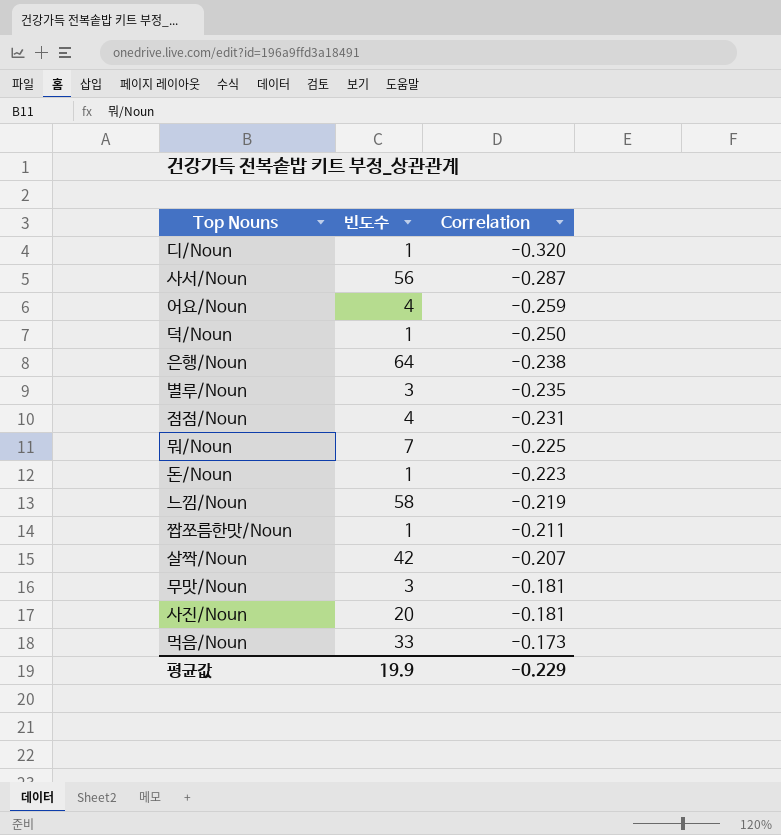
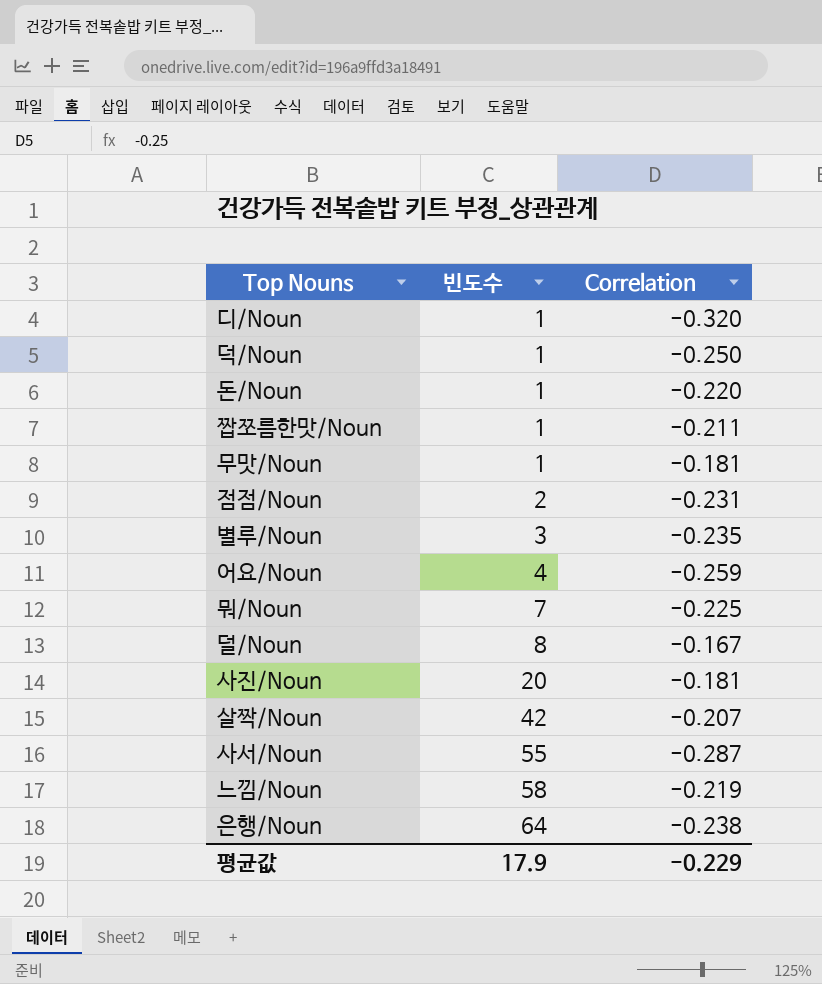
row order: Correlation ascending -> 빈도수 ascending
row 먹음/Noun: 33 | -0.173 -> none
돈/Noun | Correlation: -0.223 -> -0.220
무맛/Noun | 빈도수: 3 -> 1
점점/Noun | 빈도수: 4 -> 2
row 덜/Noun: none -> 8 | -0.167
사서/Noun | 빈도수: 56 -> 55
평균값 | 빈도수: 19.9 -> 17.9

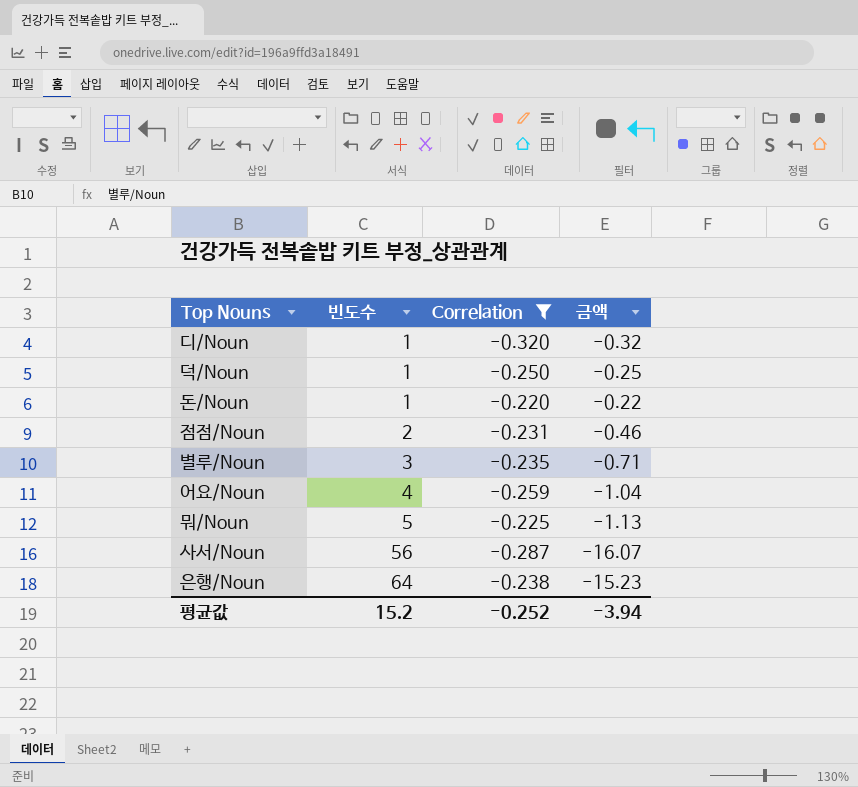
filter: none -> Correlation <= -0.220
column 금액 | formula: none -> [빈도수] * [Correlation]
뭐/Noun | 빈도수: 7 -> 5
사서/Noun | 빈도수: 55 -> 56
평균값 | 빈도수: 17.9 -> 15.2
평균값 | Correlation: -0.229 -> -0.252

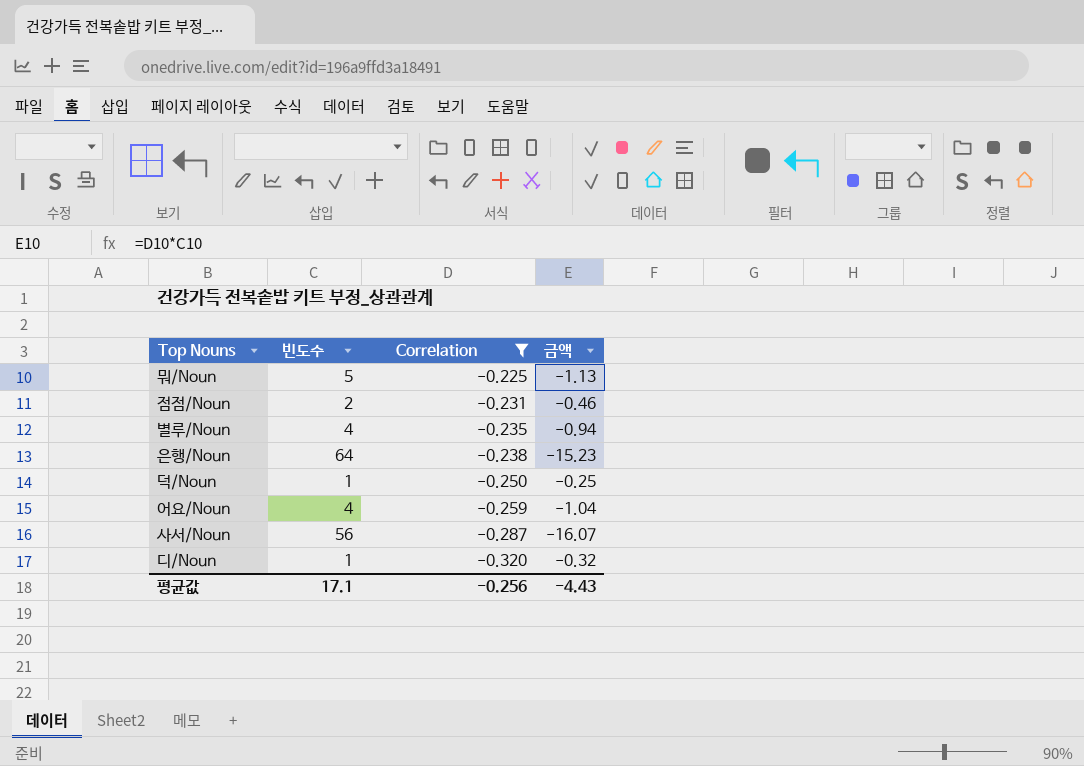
row order: 빈도수 ascending -> Correlation descending
row 돈/Noun: 1 | -0.220 | -0.22 -> none
별루/Noun | 빈도수: 3 -> 4
별루/Noun | 금액: -0.71 -> -0.94
평균값 | 빈도수: 15.2 -> 17.1
평균값 | Correlation: -0.252 -> -0.256
평균값 | 금액: -3.94 -> -4.43

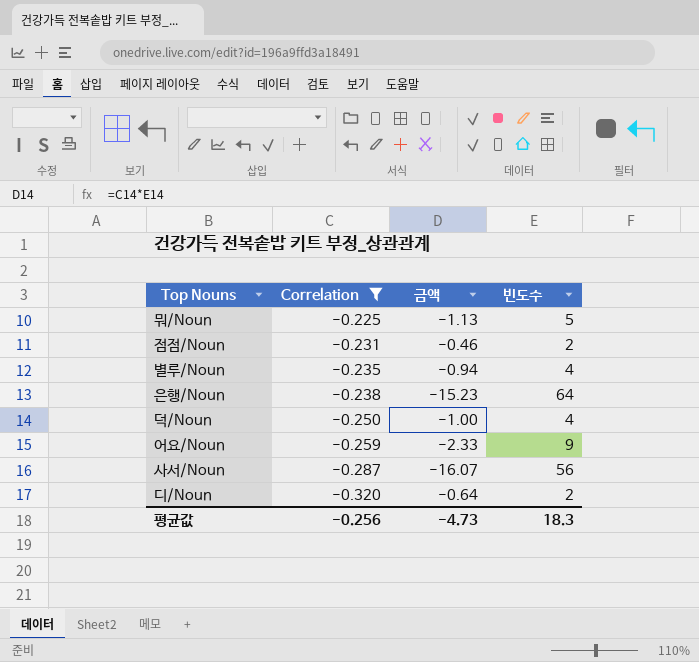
column 빈도수 | position: 2 -> 4
덕/Noun | 금액: -0.25 -> -1.00
덕/Noun | 빈도수: 1 -> 4
어요/Noun | 금액: -1.04 -> -2.33
어요/Noun | 빈도수: 4 -> 9
디/Noun | 금액: -0.32 -> -0.64
디/Noun | 빈도수: 1 -> 2
평균값 | 금액: -4.43 -> -4.73
평균값 | 빈도수: 17.1 -> 18.3

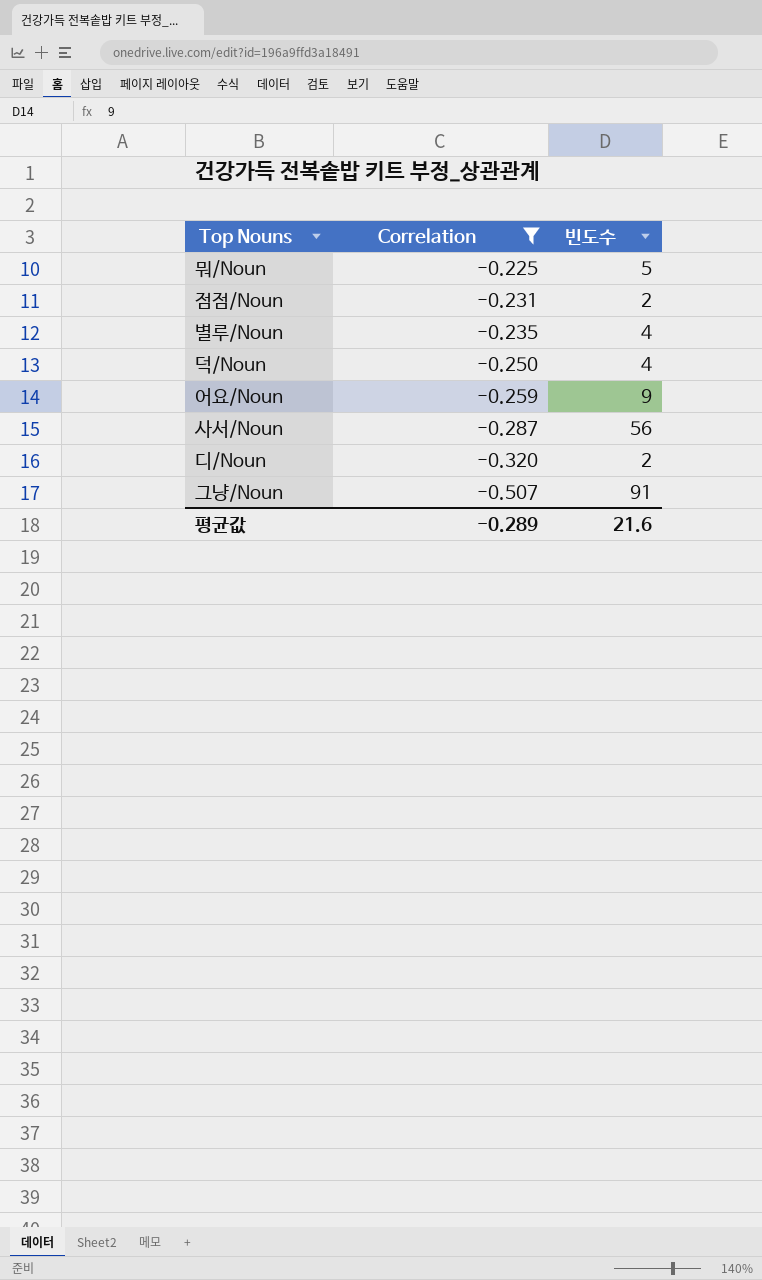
column 금액 | formula: [Correlation] * [빈도수] -> none
row 은행/Noun: -0.238 | -15.23 | 64 -> none
row 그냥/Noun: none -> -0.507 | 91
평균값 | Correlation: -0.256 -> -0.289
평균값 | 빈도수: 18.3 -> 21.6

